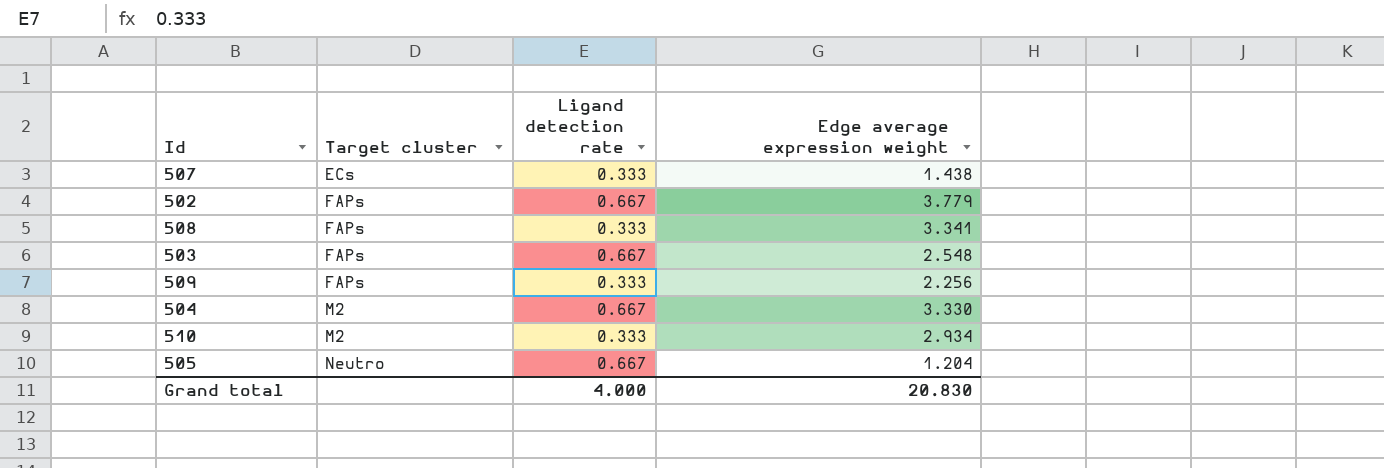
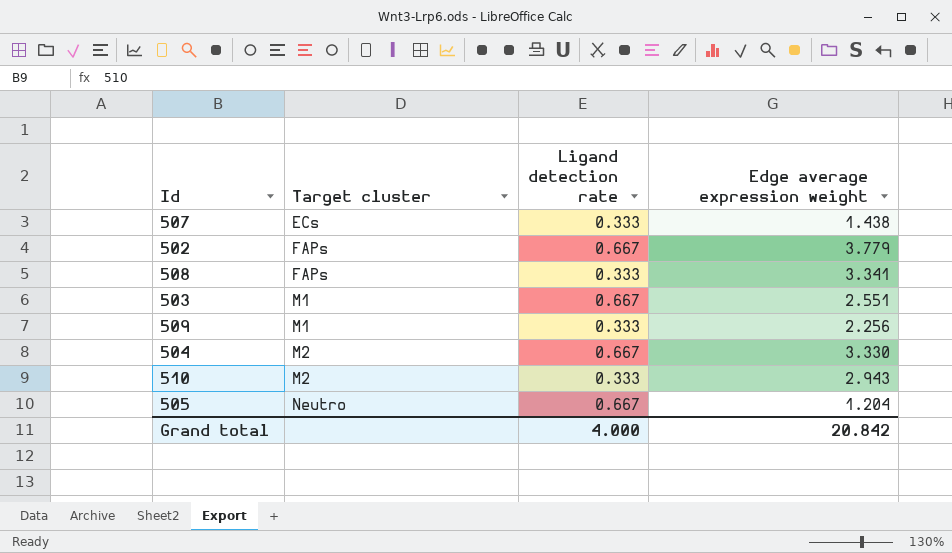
503 | Target cluster: FAPs -> M1
503 | Edge average expression weight: 2.548 -> 2.551
509 | Target cluster: FAPs -> M1
510 | Edge average expression weight: 2.934 -> 2.943
Grand total | Edge average expression weight: 20.830 -> 20.842

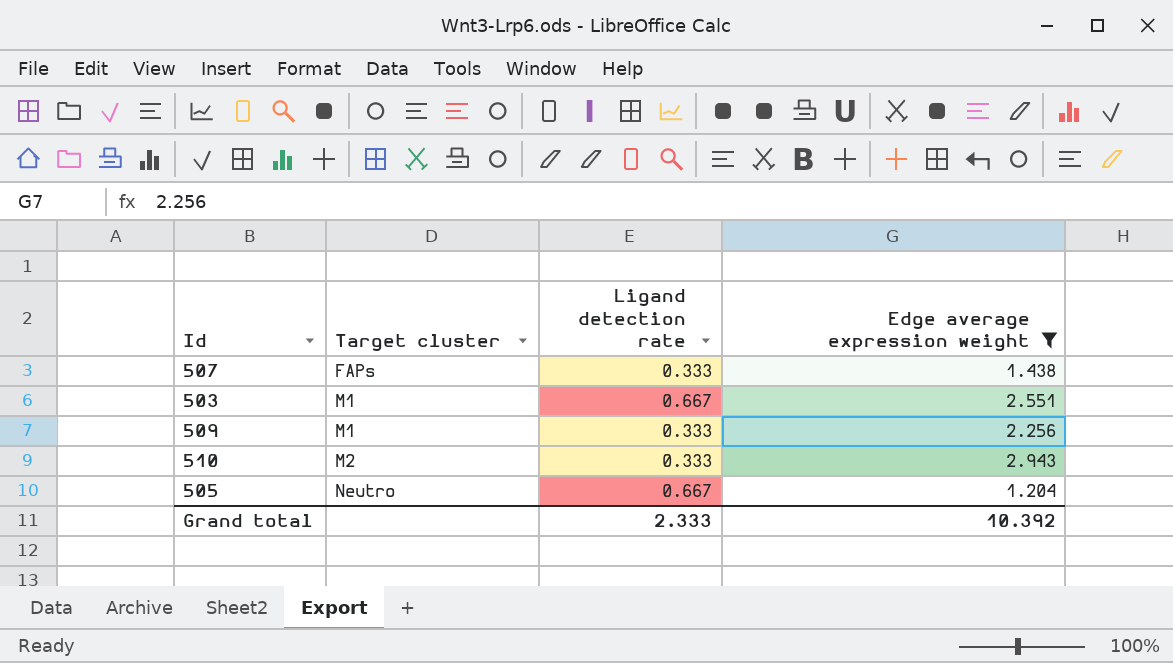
filter: none -> Edge average expression weight <= 2.943
507 | Target cluster: ECs -> FAPs
Grand total | Ligand detection rate: 4.000 -> 2.333
Grand total | Edge average expression weight: 20.842 -> 10.392

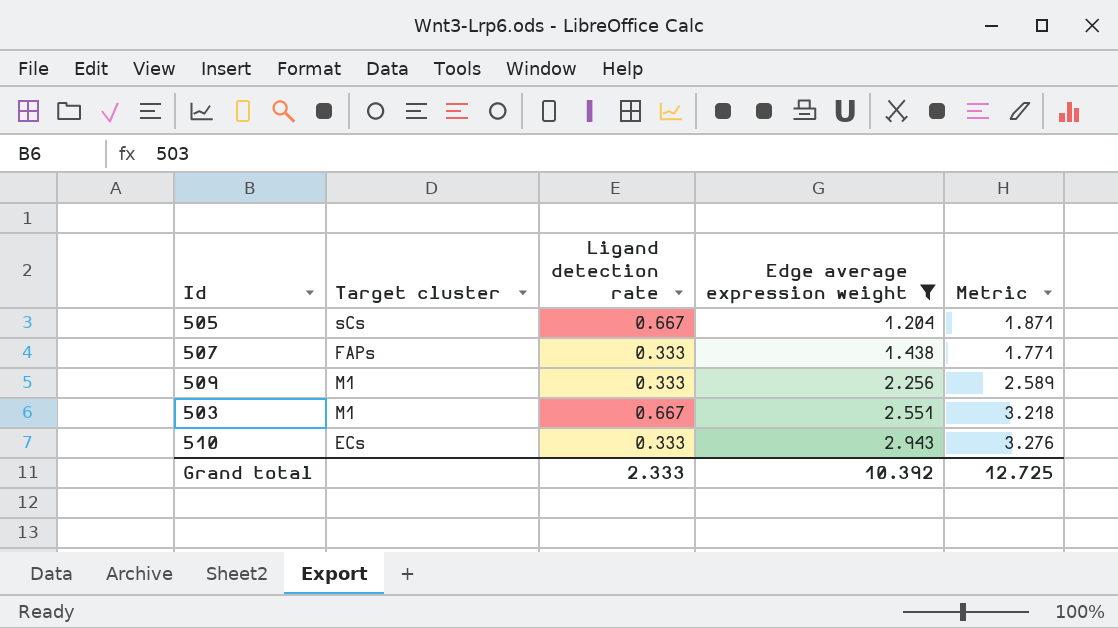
row order: Target cluster ascending -> Edge average expression weight ascending
column Metric | formula: none -> [Ligand detection rate] + [Edge average expression weight]
505 | Target cluster: Neutro -> sCs
510 | Target cluster: M2 -> ECs

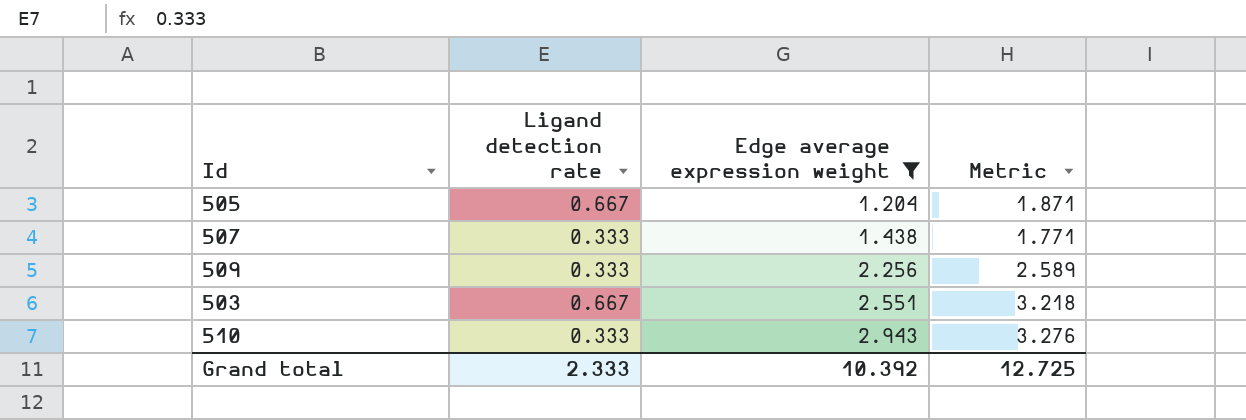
column Target cluster | position: 2 -> none

